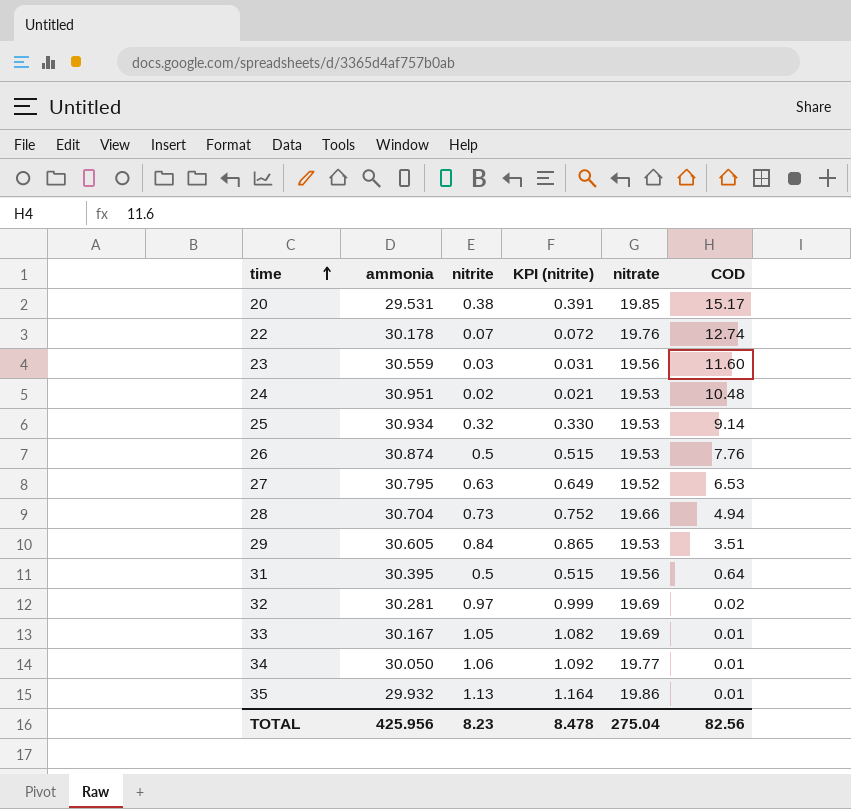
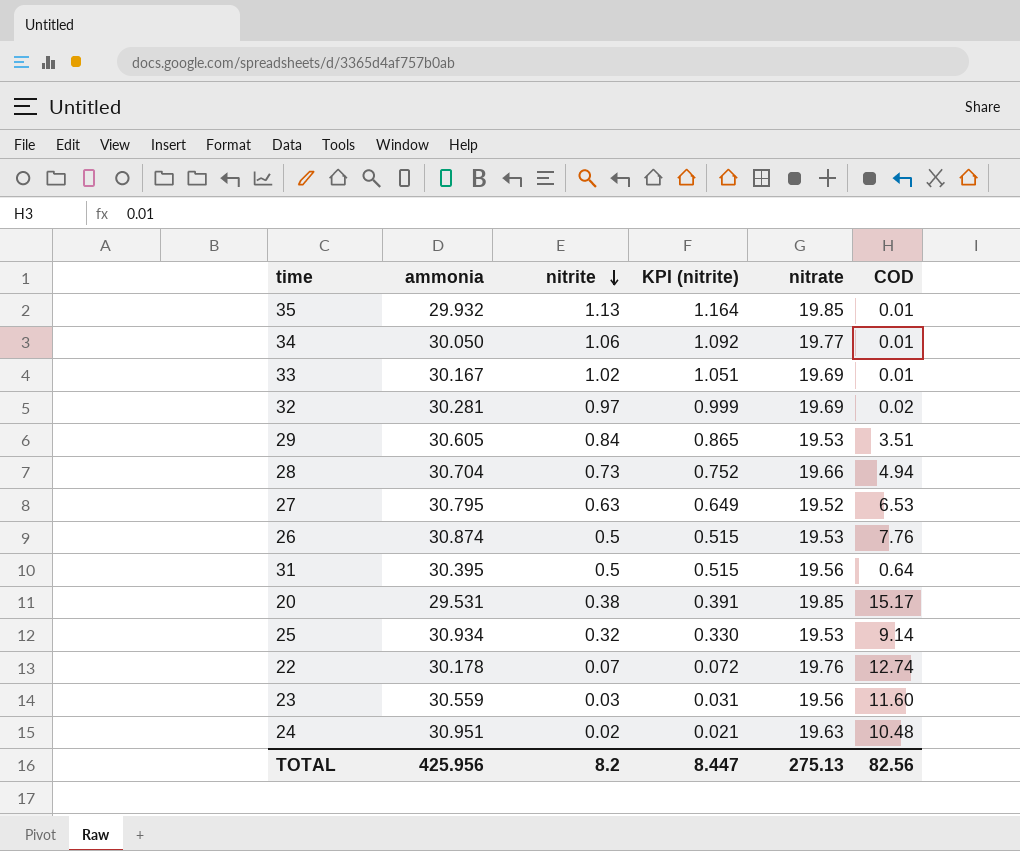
row order: time ascending -> nitrite descending
35 | nitrate: 19.86 -> 19.85
33 | nitrite: 1.05 -> 1.02
33 | KPI (nitrite): 1.082 -> 1.051
24 | nitrate: 19.53 -> 19.63
TOTAL | nitrite: 8.23 -> 8.2
TOTAL | KPI (nitrite): 8.478 -> 8.447
TOTAL | nitrate: 275.04 -> 275.13

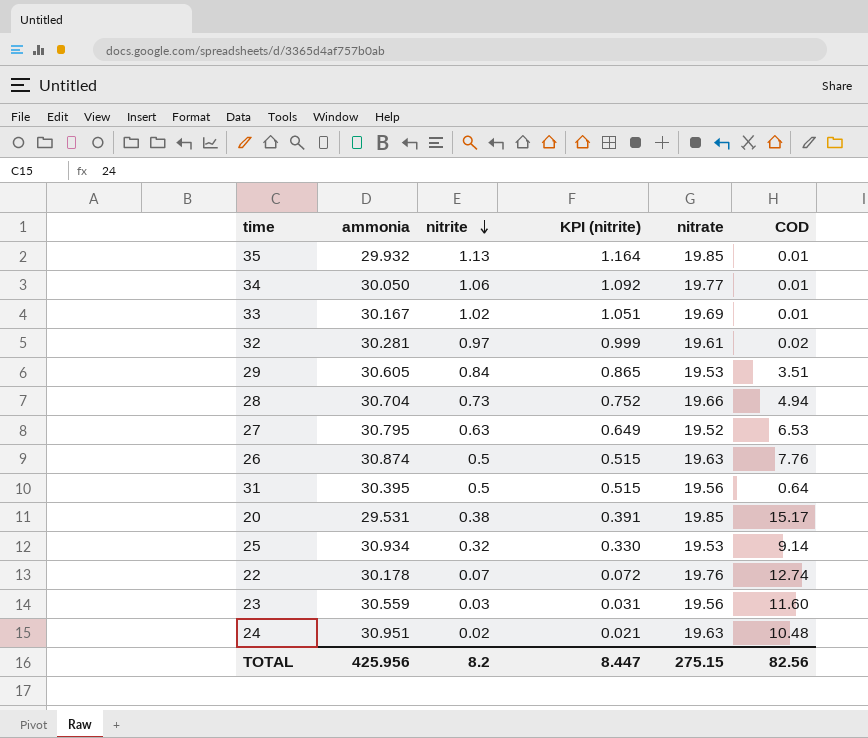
32 | nitrate: 19.69 -> 19.61
26 | nitrate: 19.53 -> 19.63
TOTAL | nitrate: 275.13 -> 275.15

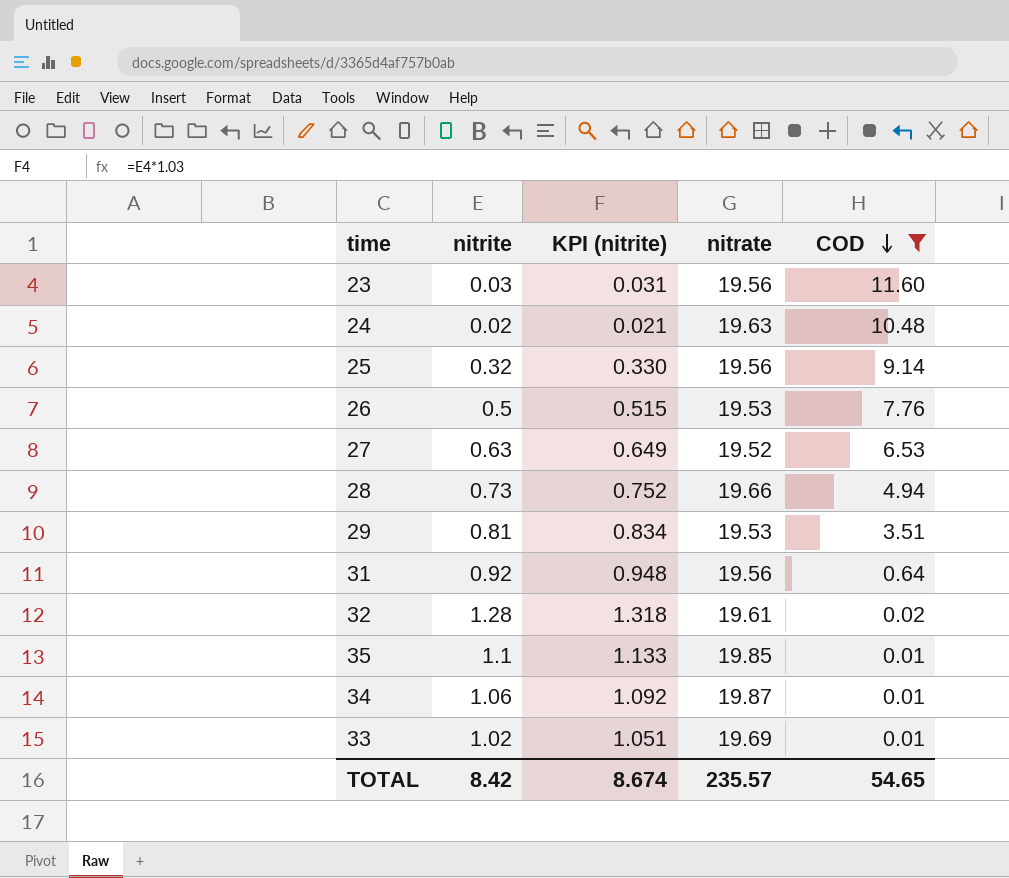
filter: none -> COD <= 11.60
row order: nitrite descending -> COD descending
column ammonia | position: 2 -> none
25 | nitrate: 19.53 -> 19.56
26 | nitrate: 19.63 -> 19.53
29 | nitrite: 0.84 -> 0.81
29 | KPI (nitrite): 0.865 -> 0.834
31 | nitrite: 0.5 -> 0.92
31 | KPI (nitrite): 0.515 -> 0.948
32 | nitrite: 0.97 -> 1.28
32 | KPI (nitrite): 0.999 -> 1.318
35 | nitrite: 1.13 -> 1.1
35 | KPI (nitrite): 1.164 -> 1.133
34 | nitrate: 19.77 -> 19.87
TOTAL | nitrite: 8.2 -> 8.42
TOTAL | KPI (nitrite): 8.447 -> 8.674
TOTAL | nitrate: 275.15 -> 235.57
TOTAL | COD: 82.56 -> 54.65

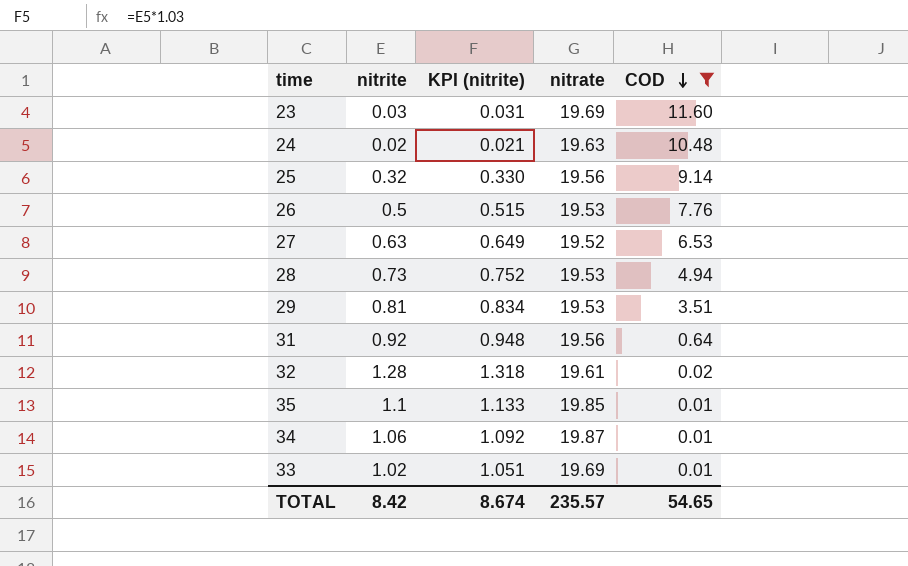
23 | nitrate: 19.56 -> 19.69
28 | nitrate: 19.66 -> 19.53

